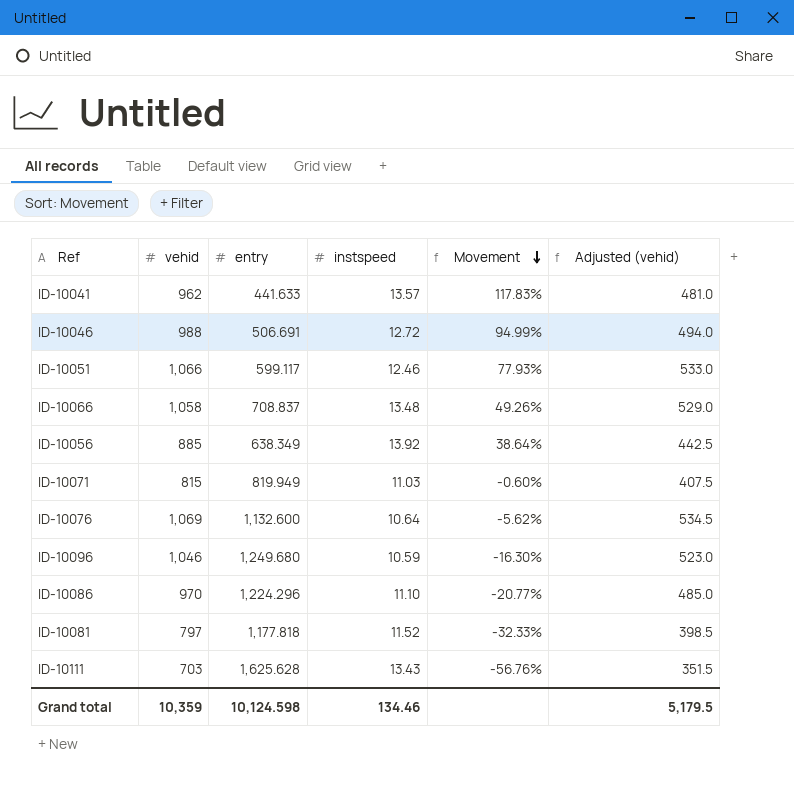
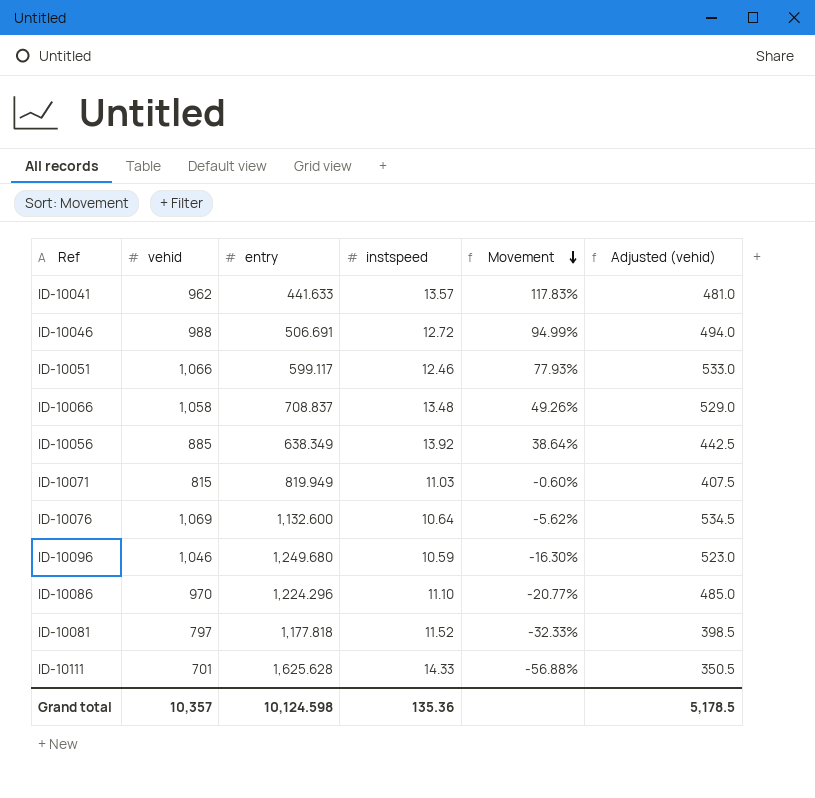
ID-10111 | vehid: 703 -> 701
ID-10111 | instspeed: 13.43 -> 14.33
ID-10111 | Movement: -56.76% -> -56.88%
ID-10111 | Adjusted (vehid): 351.5 -> 350.5
Grand total | vehid: 10,359 -> 10,357
Grand total | instspeed: 134.46 -> 135.36
Grand total | Adjusted (vehid): 5,179.5 -> 5,178.5

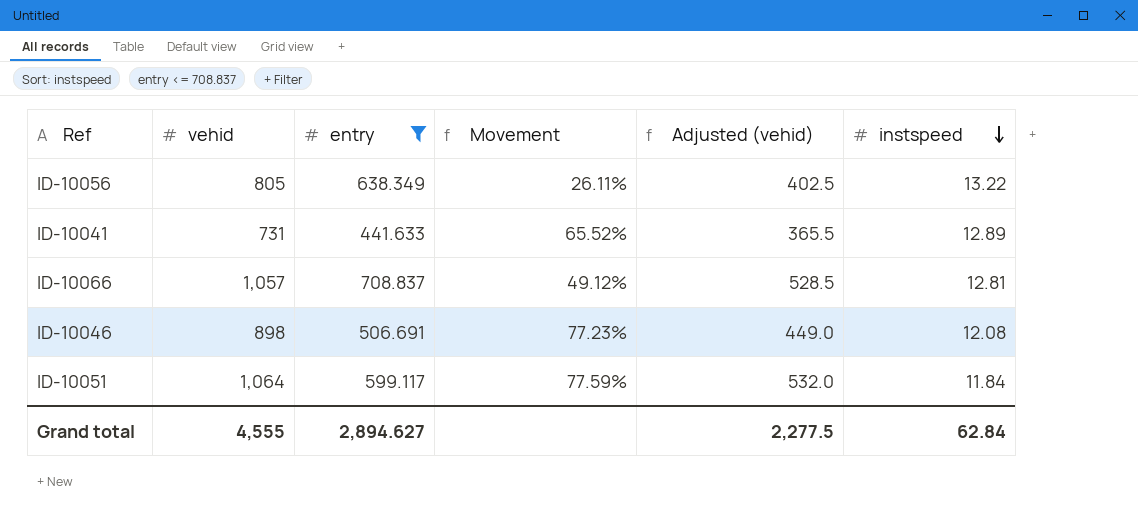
filter: none -> entry <= 708.837
row order: Movement descending -> instspeed descending
column instspeed | position: 4 -> 6
ID-10056 | vehid: 885 -> 805
ID-10056 | Movement: 38.64% -> 26.11%
ID-10056 | Adjusted (vehid): 442.5 -> 402.5
ID-10056 | instspeed: 13.92 -> 13.22
ID-10041 | vehid: 962 -> 731
ID-10041 | Movement: 117.83% -> 65.52%
ID-10041 | Adjusted (vehid): 481.0 -> 365.5
ID-10041 | instspeed: 13.57 -> 12.89
ID-10066 | vehid: 1,058 -> 1,057
ID-10066 | Movement: 49.26% -> 49.12%
ID-10066 | Adjusted (vehid): 529.0 -> 528.5
ID-10066 | instspeed: 13.48 -> 12.81
ID-10046 | vehid: 988 -> 898
ID-10046 | Movement: 94.99% -> 77.23%
ID-10046 | Adjusted (vehid): 494.0 -> 449.0
ID-10046 | instspeed: 12.72 -> 12.08
ID-10051 | vehid: 1,066 -> 1,064
ID-10051 | Movement: 77.93% -> 77.59%
ID-10051 | Adjusted (vehid): 533.0 -> 532.0
ID-10051 | instspeed: 12.46 -> 11.84
Grand total | vehid: 10,357 -> 4,555
Grand total | entry: 10,124.598 -> 2,894.627
Grand total | Adjusted (vehid): 5,178.5 -> 2,277.5
Grand total | instspeed: 135.36 -> 62.84

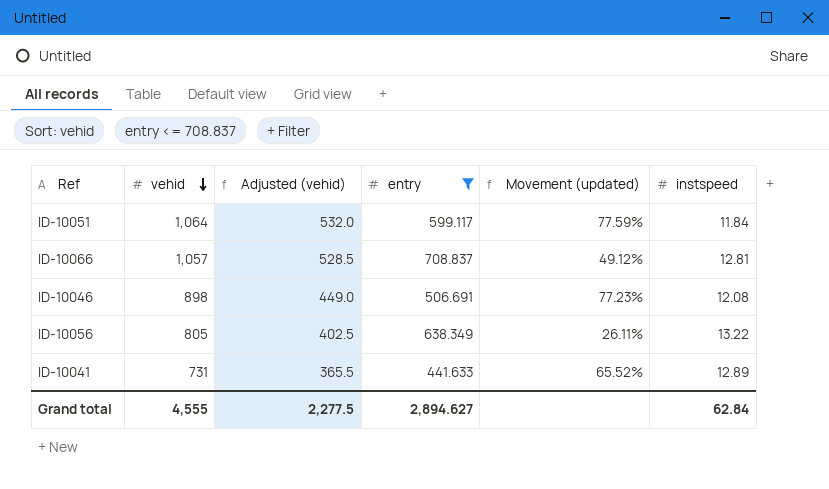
row order: instspeed descending -> vehid descending
column Adjusted (vehid) | position: 5 -> 3
column name: Movement -> Movement (updated)

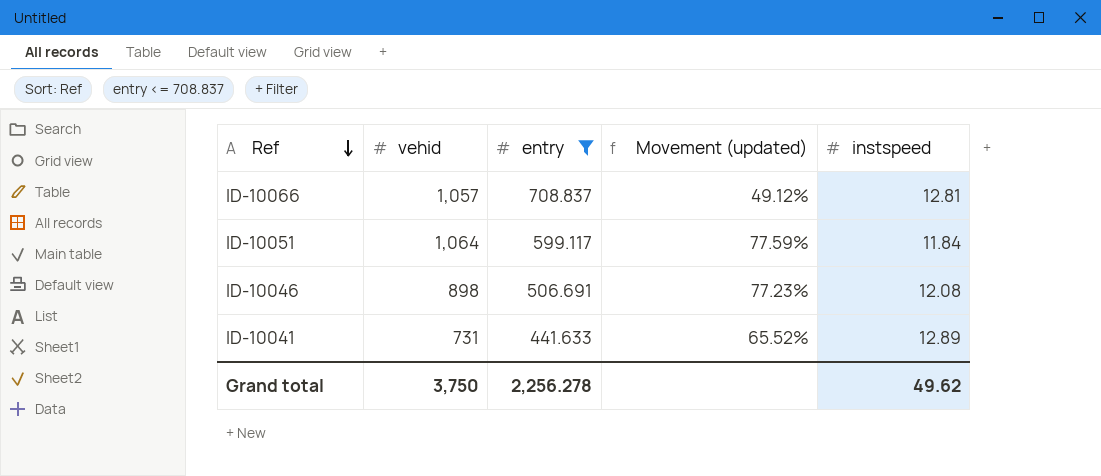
row order: vehid descending -> Ref descending
column Adjusted (vehid) | formula: [vehid] * 0.5 -> none
row ID-10056: 805 | 402.5 | 638.349 | 26.11% | 13.22 -> none
Grand total | vehid: 4,555 -> 3,750
Grand total | entry: 2,894.627 -> 2,256.278
Grand total | instspeed: 62.84 -> 49.62

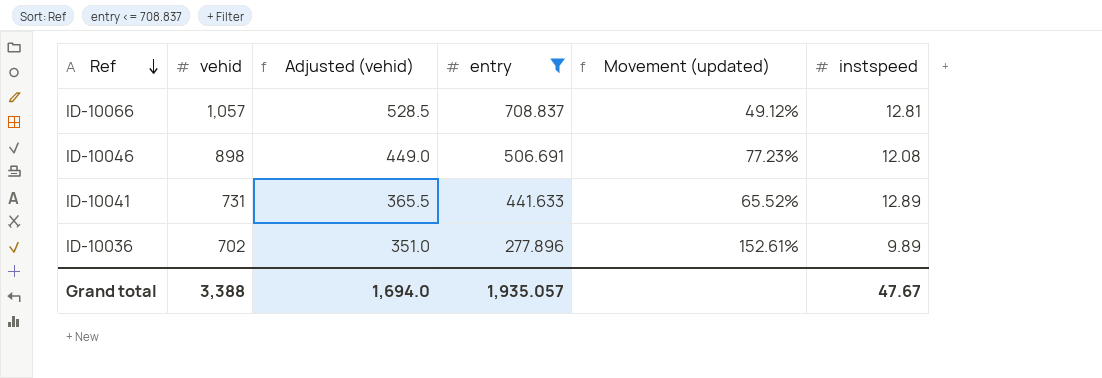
column Adjusted (vehid) | formula: none -> [vehid] * 0.5
row ID-10051: 1,064 | 599.117 | 77.59% | 11.84 -> none
row ID-10036: none -> 702 | 351.0 | 277.896 | 152.61% | 9.89
Grand total | vehid: 3,750 -> 3,388
Grand total | entry: 2,256.278 -> 1,935.057
Grand total | instspeed: 49.62 -> 47.67

